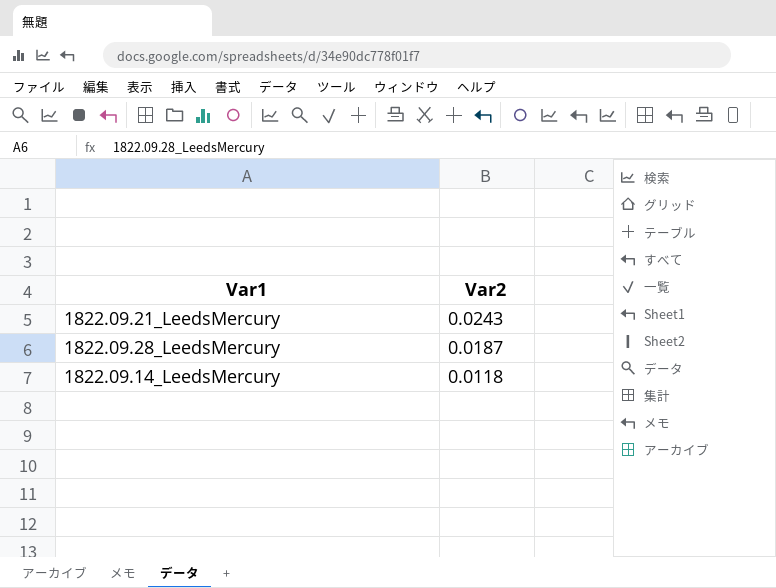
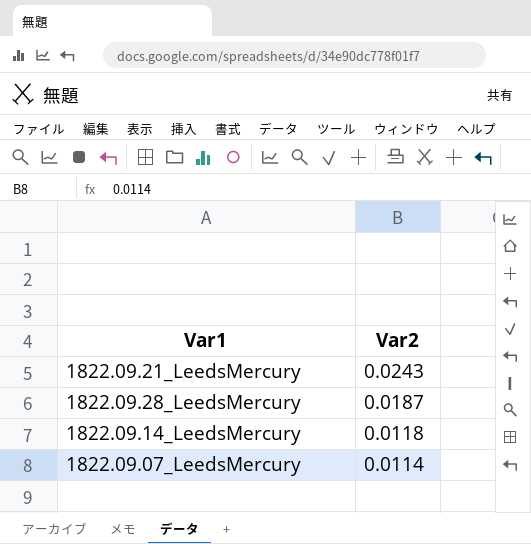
row 1822.09.07_LeedsMercury: none -> 0.0114

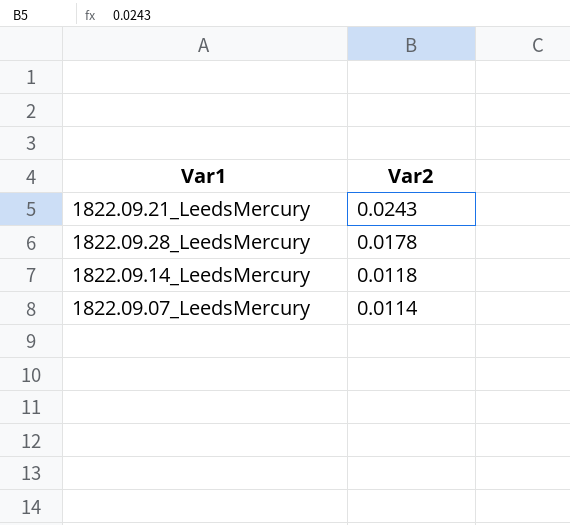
1822.09.28_LeedsMercury | Var2: 0.0187 -> 0.0178

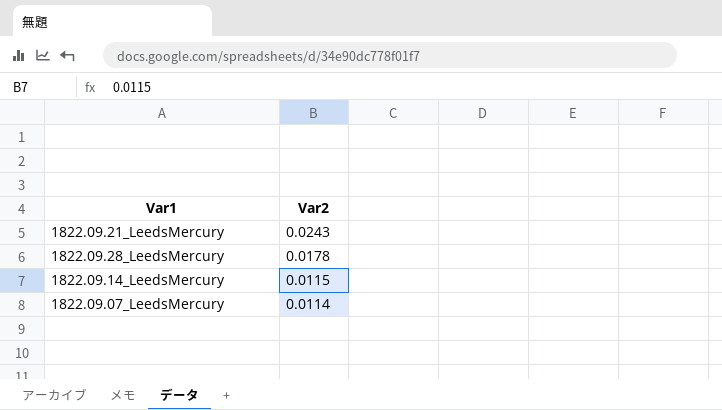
1822.09.14_LeedsMercury | Var2: 0.0118 -> 0.0115

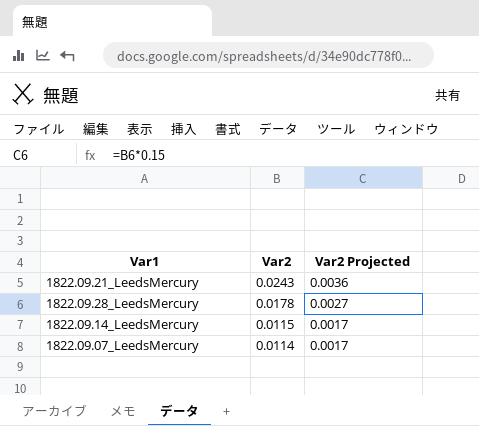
column Var2 Projected | formula: none -> [Var2] * 0.15

